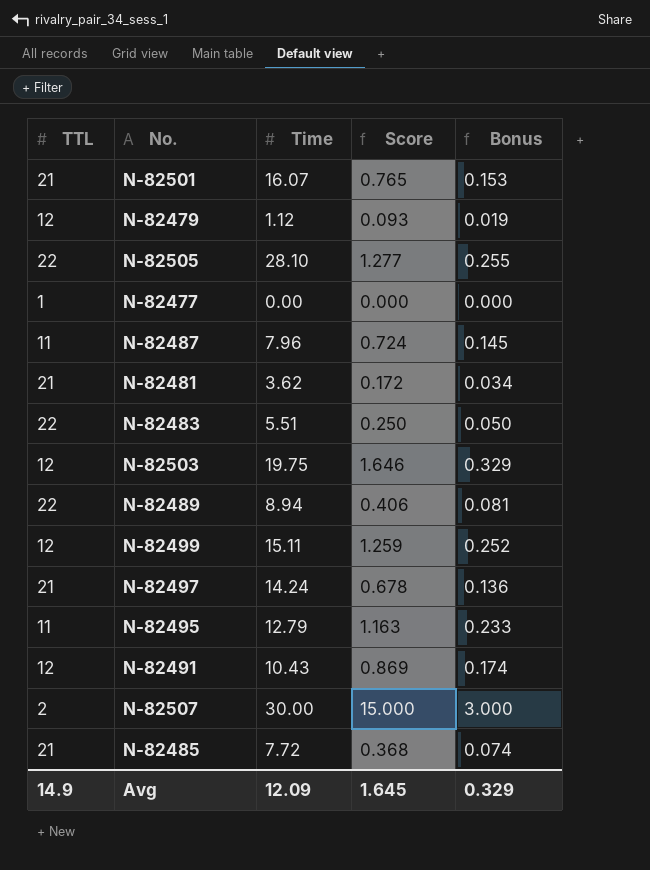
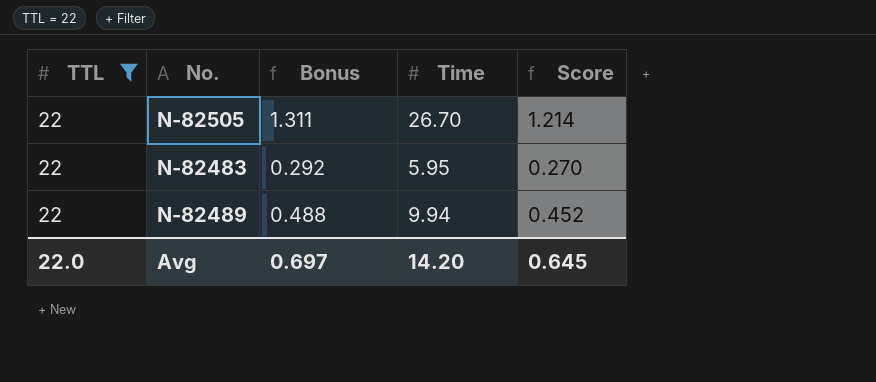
filter: none -> TTL = 22
column Bonus | formula: [Score] * 0.2 -> [Score] * 1.08
column Bonus | position: 5 -> 3
N-82505 | Time: 28.10 -> 26.70
N-82505 | Score: 1.277 -> 1.214
N-82483 | Time: 5.51 -> 5.95
N-82483 | Score: 0.250 -> 0.270
N-82489 | Time: 8.94 -> 9.94
N-82489 | Score: 0.406 -> 0.452
Avg | TTL: 14.9 -> 22.0
Avg | Bonus: 0.329 -> 0.697
Avg | Time: 12.09 -> 14.20
Avg | Score: 1.645 -> 0.645

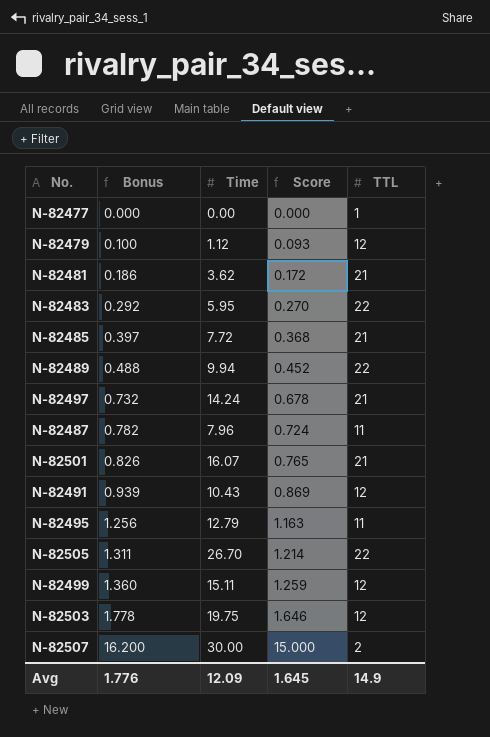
filter: TTL = 22 -> none
row order: none -> Bonus ascending
column TTL | position: 1 -> 5
Avg | Bonus: 0.697 -> 1.776
Avg | Time: 14.20 -> 12.09
Avg | Score: 0.645 -> 1.645
Avg | TTL: 22.0 -> 14.9

